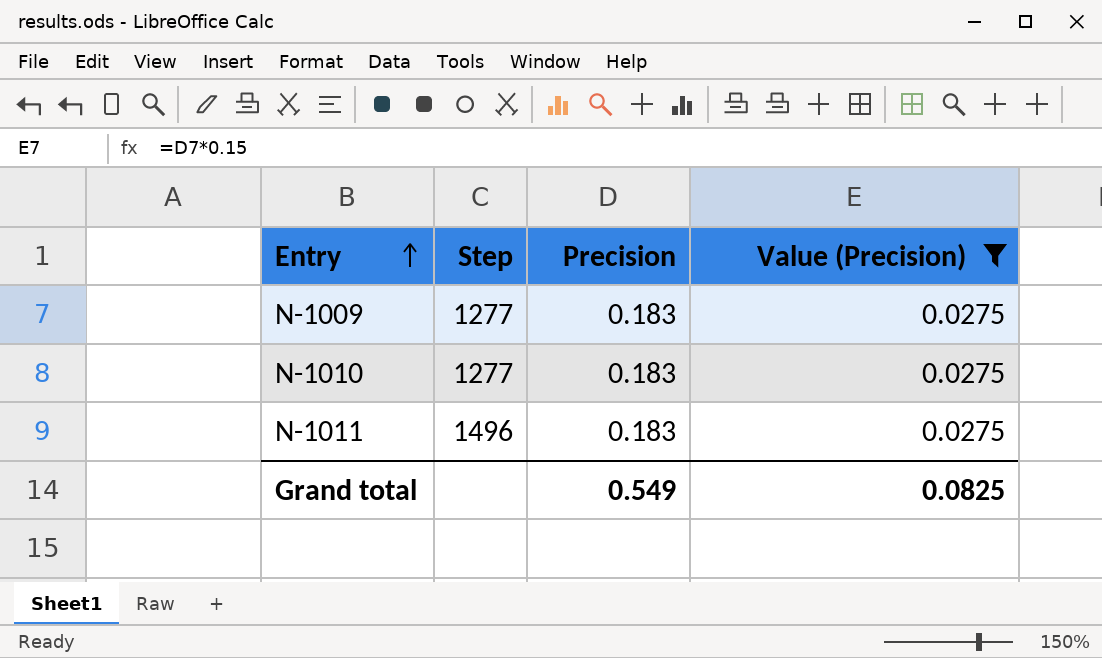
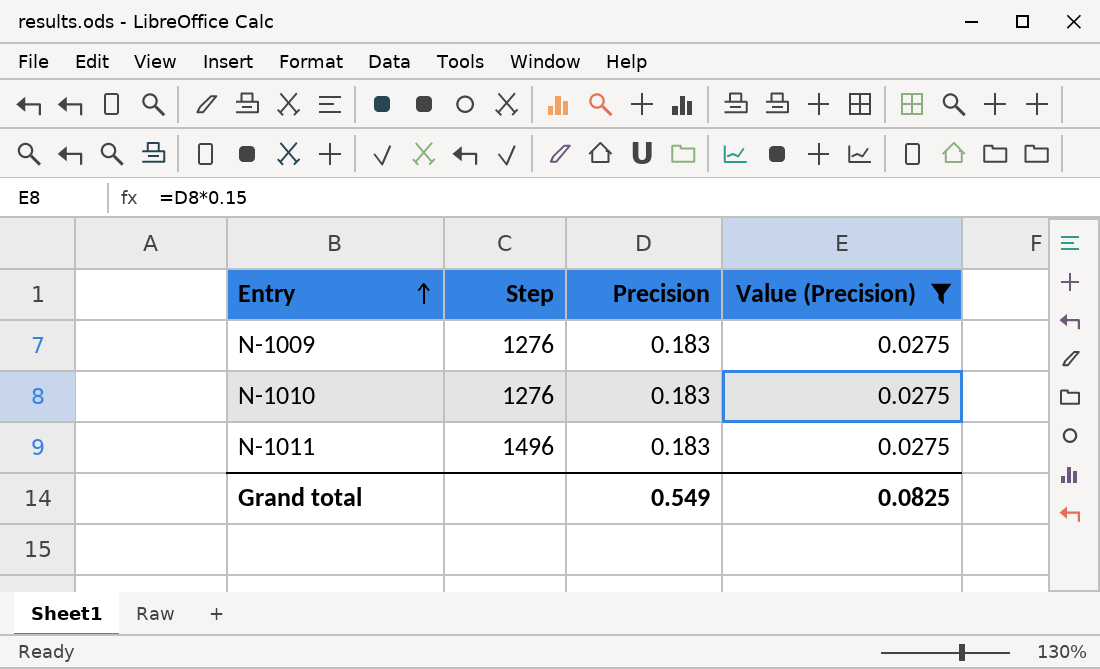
N-1009 | Step: 1277 -> 1276
N-1010 | Step: 1277 -> 1276

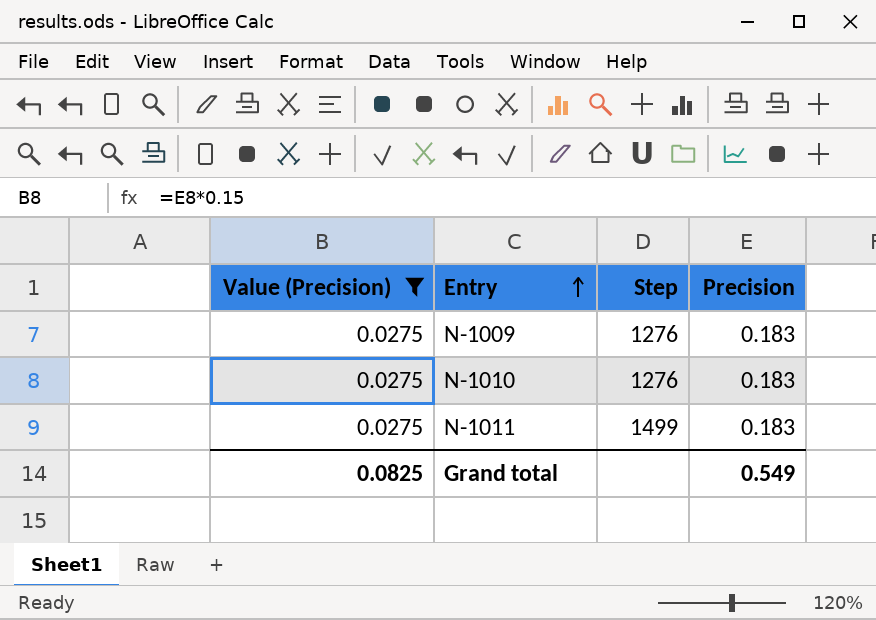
column Value (Precision) | position: 4 -> 1
N-1011 | Step: 1496 -> 1499

